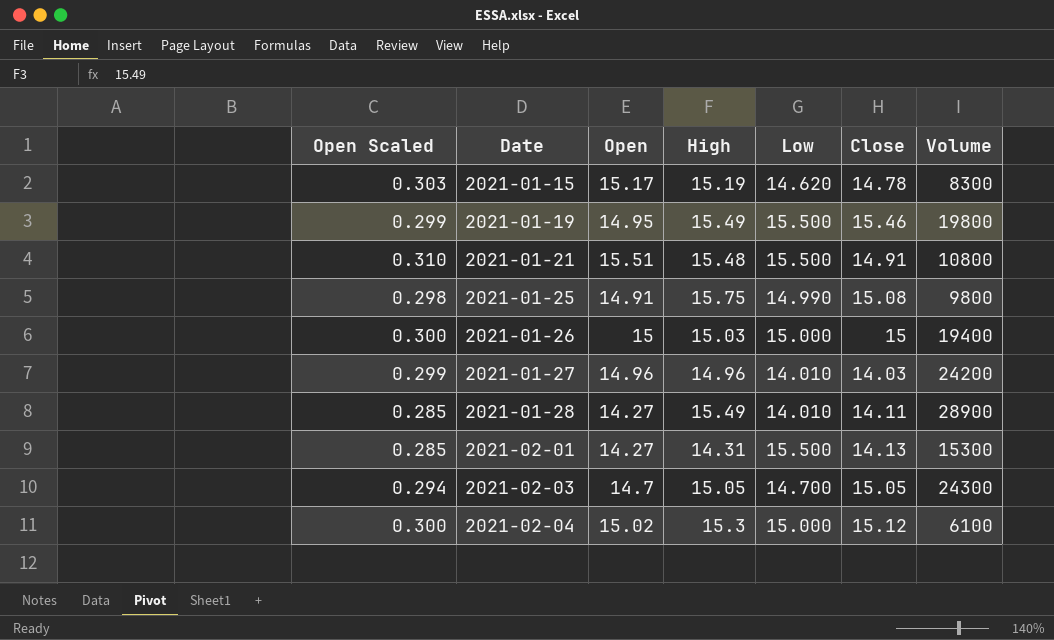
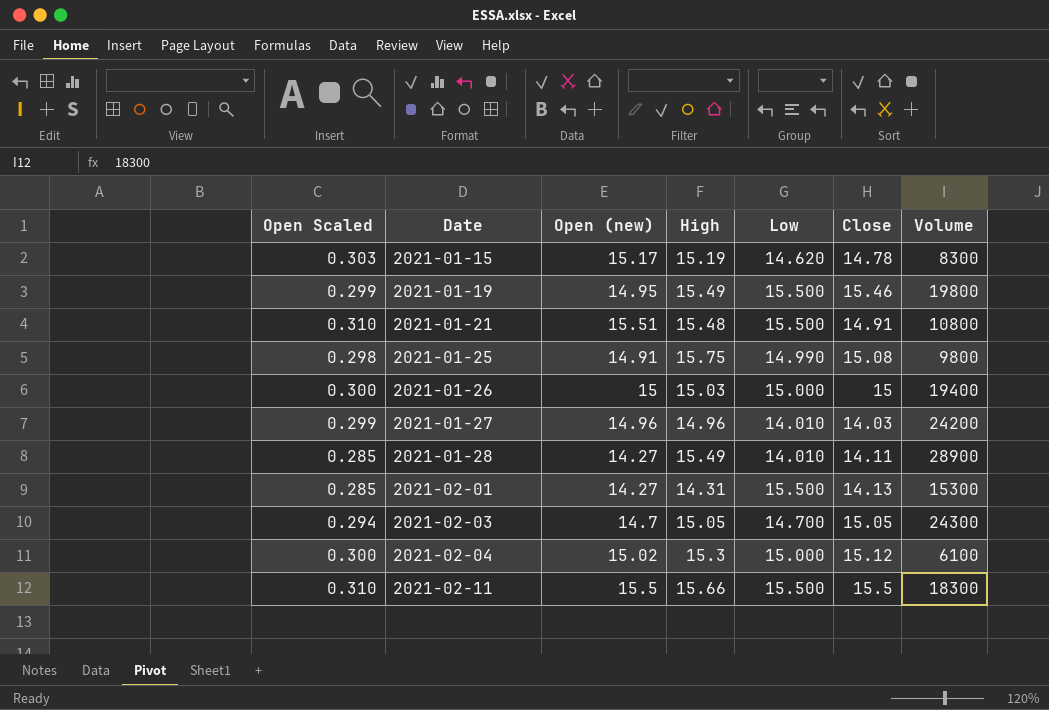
column name: Open -> Open (new)
row 2021-02-11: none -> 0.310 | 15.5 | 15.66 | 15.500 | 15.5 | 18300

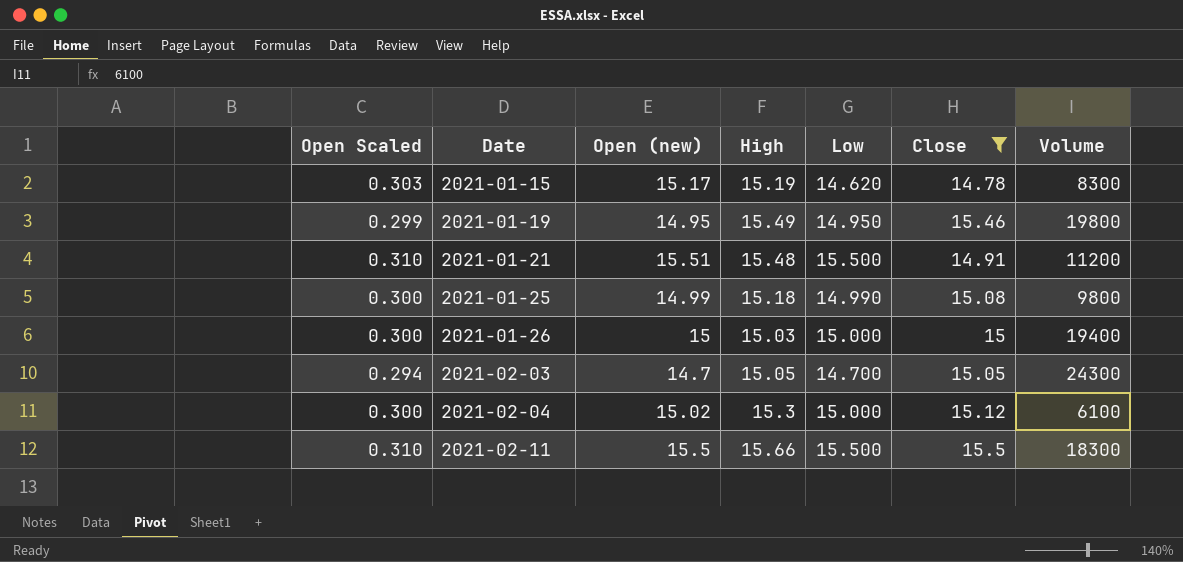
filter: none -> Close >= 14.78
2021-01-19 | Low: 15.500 -> 14.950
2021-01-21 | Volume: 10800 -> 11200
2021-01-25 | Open Scaled: 0.298 -> 0.300
2021-01-25 | Open (new): 14.91 -> 14.99
2021-01-25 | High: 15.75 -> 15.18

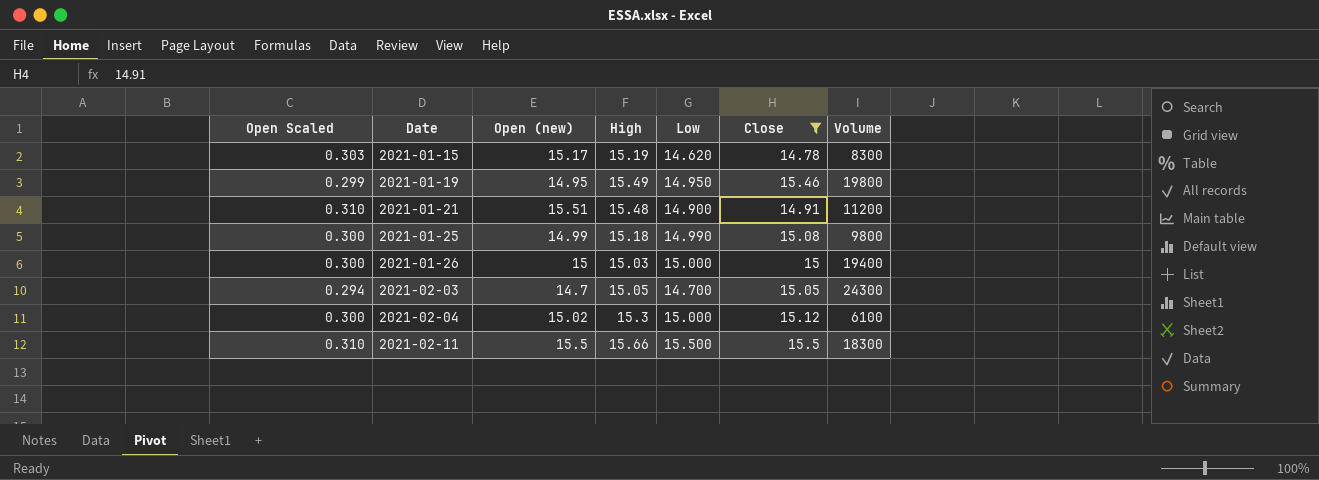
2021-01-21 | Low: 15.500 -> 14.900

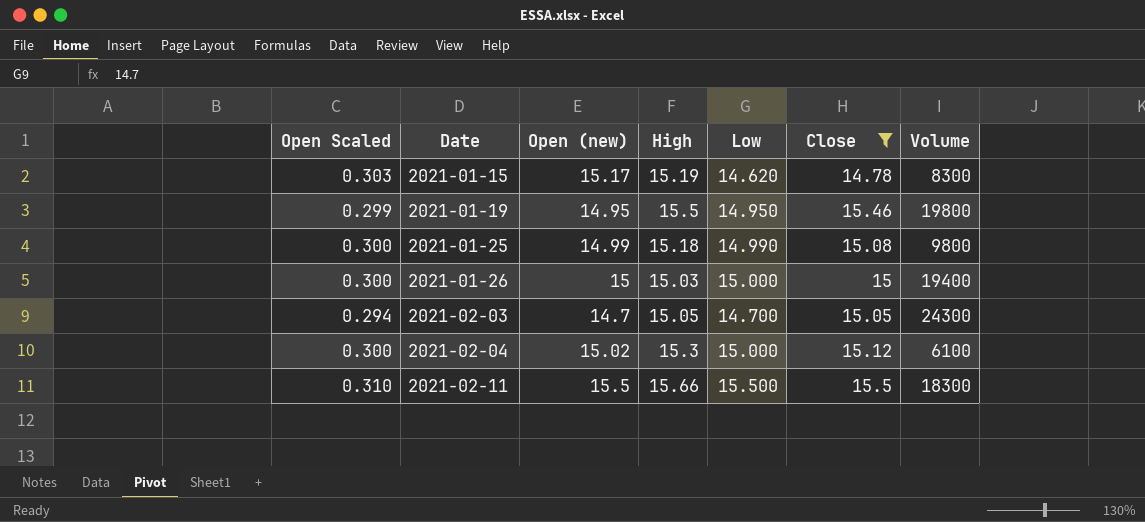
row 2021-01-21: 0.310 | 15.51 | 15.48 | 14.900 | 14.91 | 11200 -> none
2021-01-19 | High: 15.49 -> 15.5

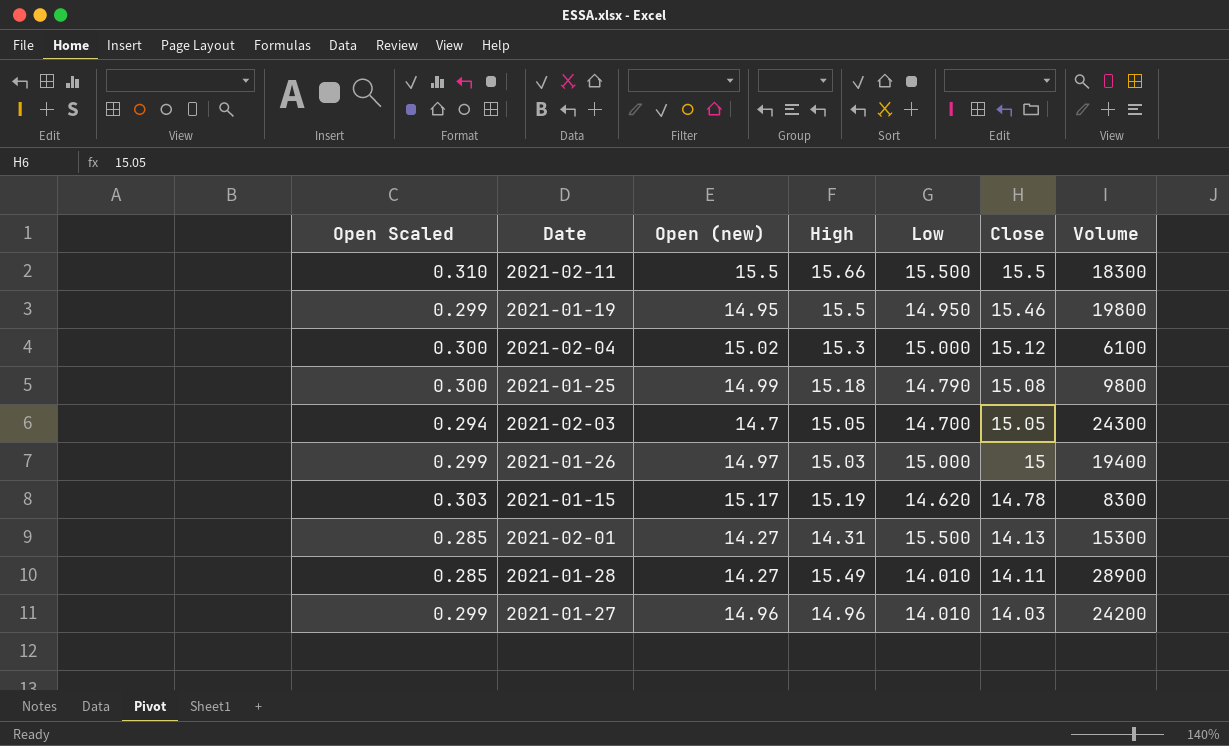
filter: Close >= 14.78 -> none
row order: Date ascending -> Close descending
2021-01-25 | Low: 14.990 -> 14.790
2021-01-26 | Open Scaled: 0.300 -> 0.299
2021-01-26 | Open (new): 15 -> 14.97

